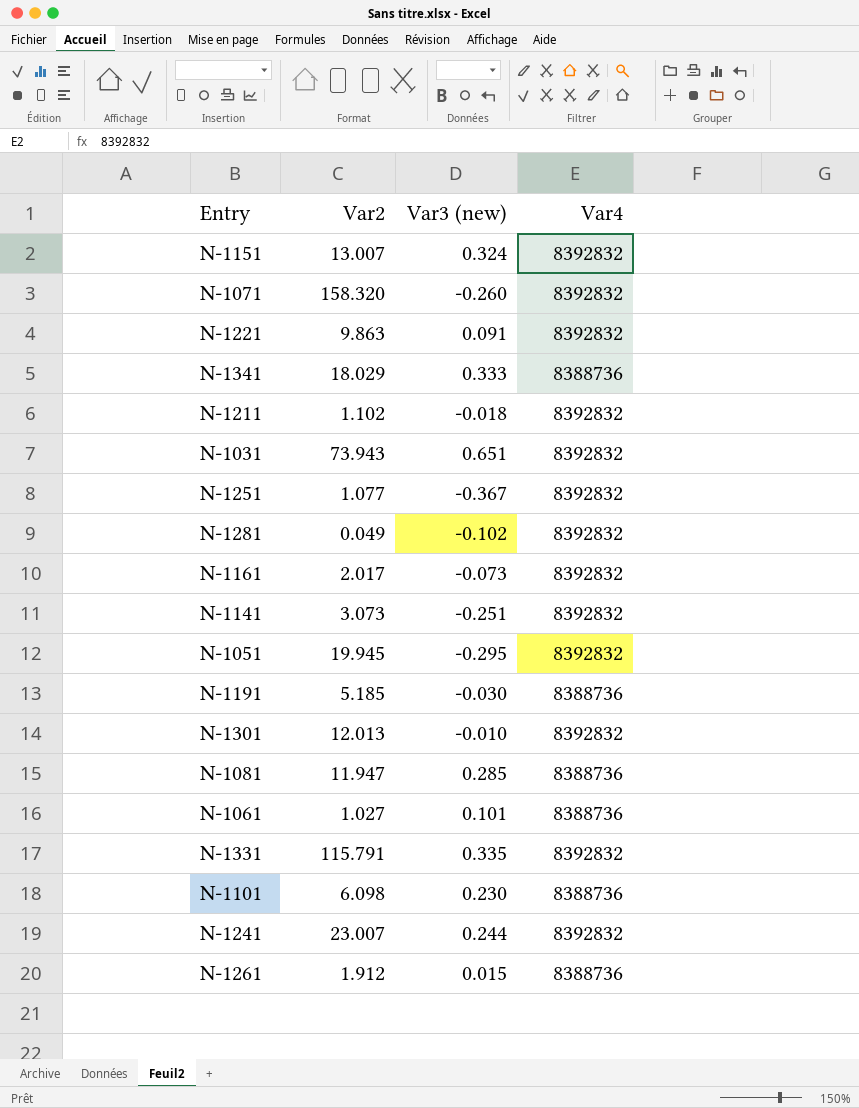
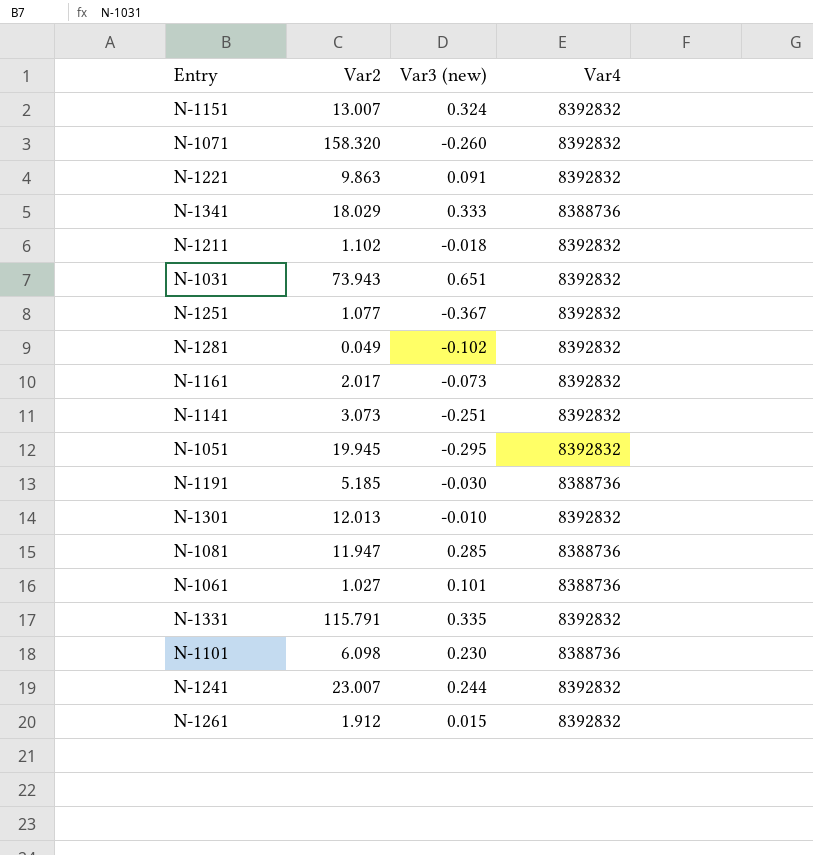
N-1261 | Var4: 8388736 -> 8392832

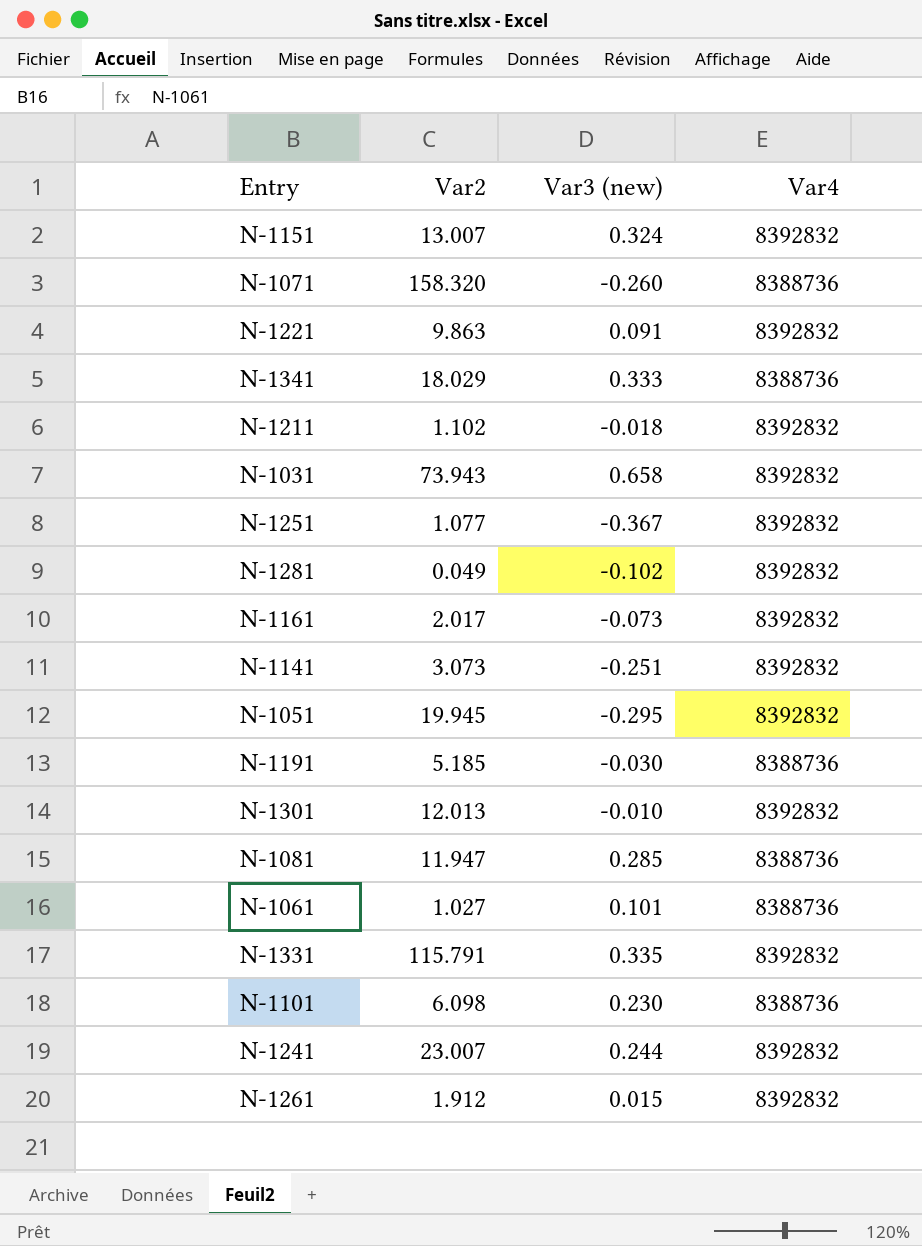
N-1071 | Var4: 8392832 -> 8388736
N-1031 | Var3 (new): 0.651 -> 0.658

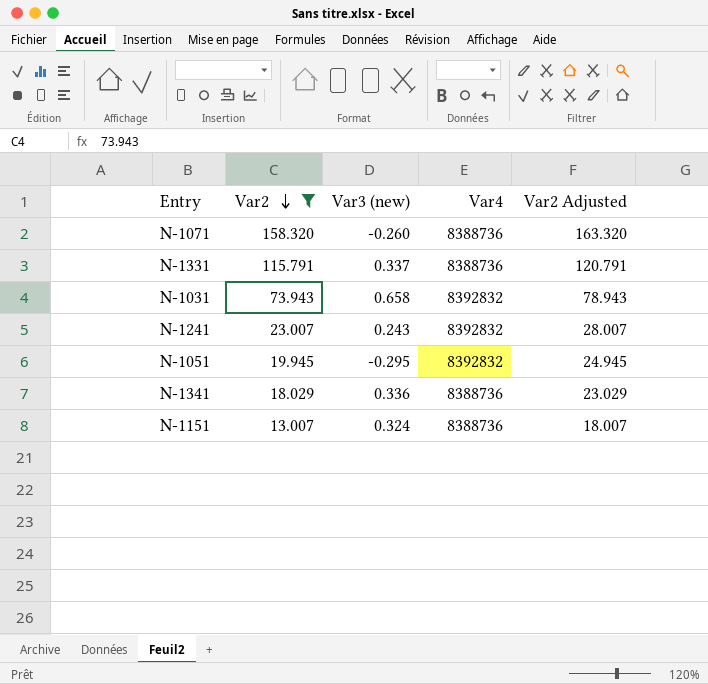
filter: none -> Var2 >= 13.007
row order: none -> Var2 descending
column Var2 Adjusted | formula: none -> [Var2] + 5
N-1331 | Var3 (new): 0.335 -> 0.337
N-1331 | Var4: 8392832 -> 8388736
N-1241 | Var3 (new): 0.244 -> 0.243
N-1341 | Var3 (new): 0.333 -> 0.336
N-1151 | Var4: 8392832 -> 8388736

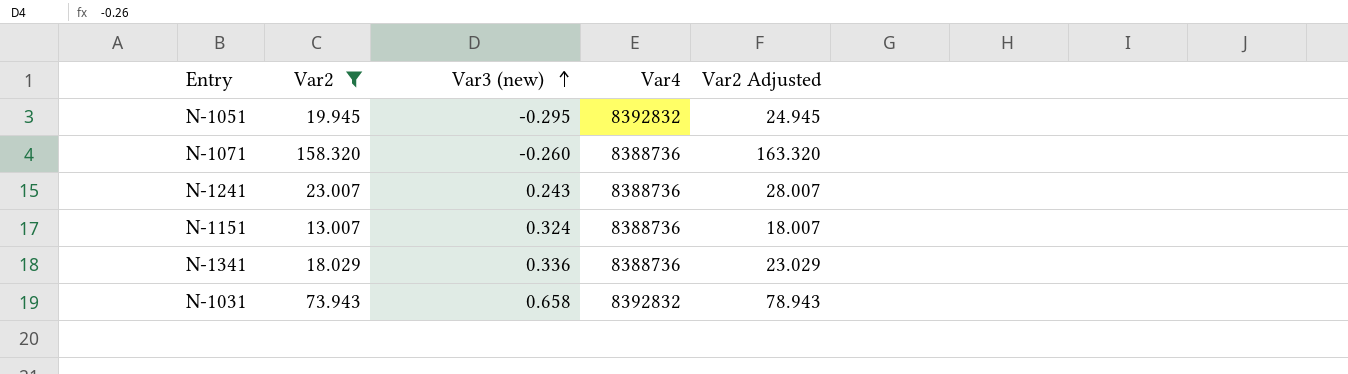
row order: Var2 descending -> Var3 (new) ascending
row N-1331: 115.791 | 0.337 | 8388736 | 120.791 -> none
N-1241 | Var4: 8392832 -> 8388736

